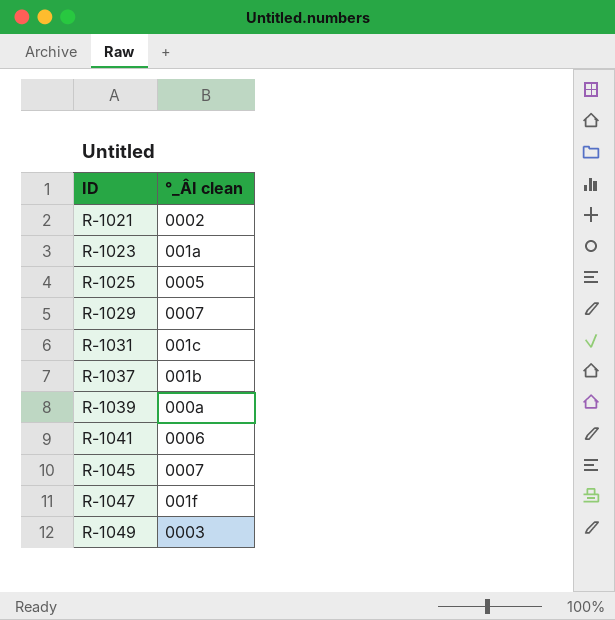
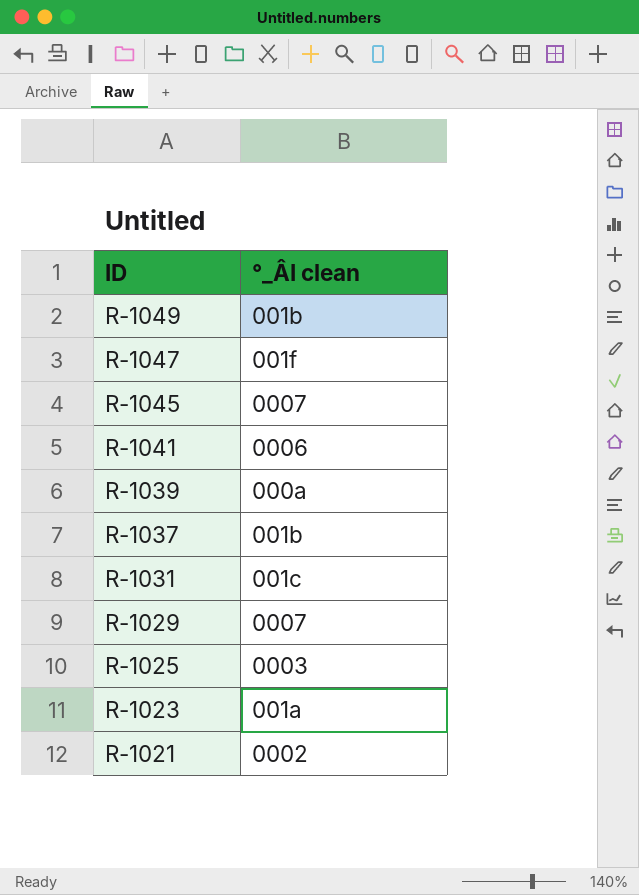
row order: ID ascending -> ID descending
R-1049 | °_ÂI clean: 0003 -> 001b
R-1025 | °_ÂI clean: 0005 -> 0003

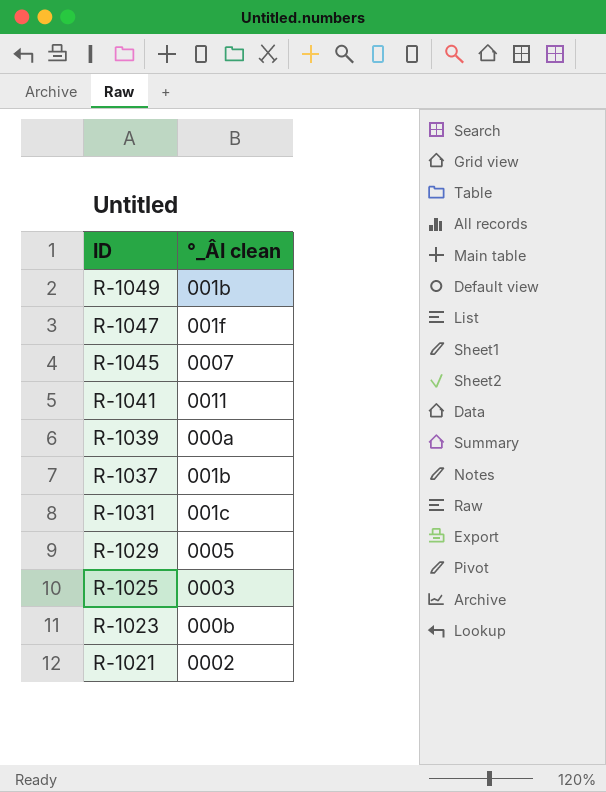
R-1041 | °_ÂI clean: 0006 -> 0011
R-1029 | °_ÂI clean: 0007 -> 0005
R-1023 | °_ÂI clean: 001a -> 000b

